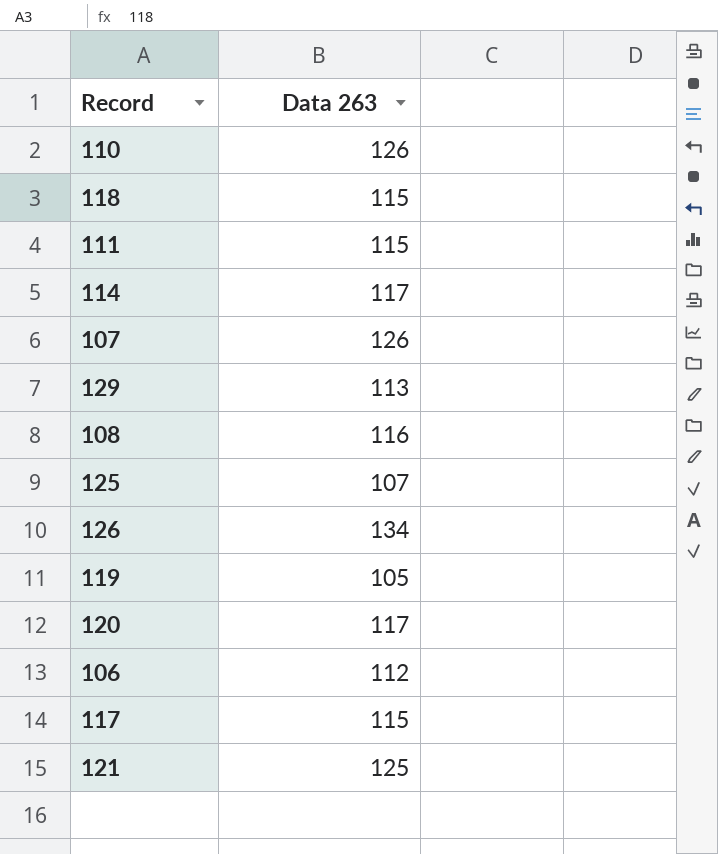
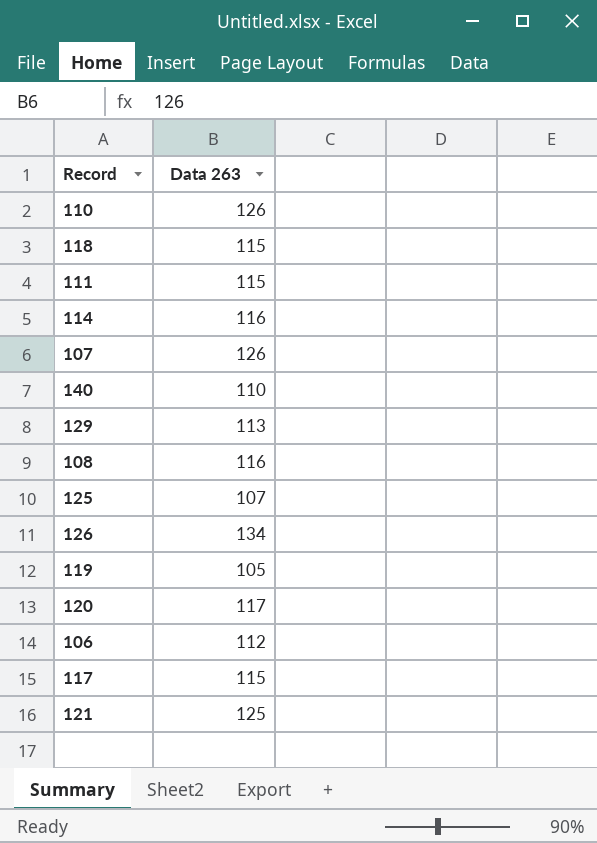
114 | Data 263: 117 -> 116
row 140: none -> 110

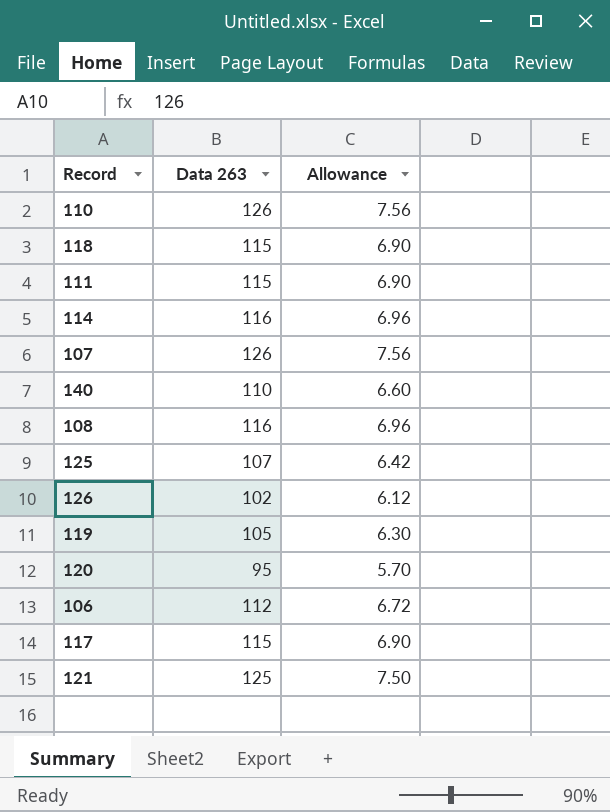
column Allowance | formula: none -> [Data 263] * 0.06
row 129: 113 -> none
126 | Data 263: 134 -> 102
120 | Data 263: 117 -> 95

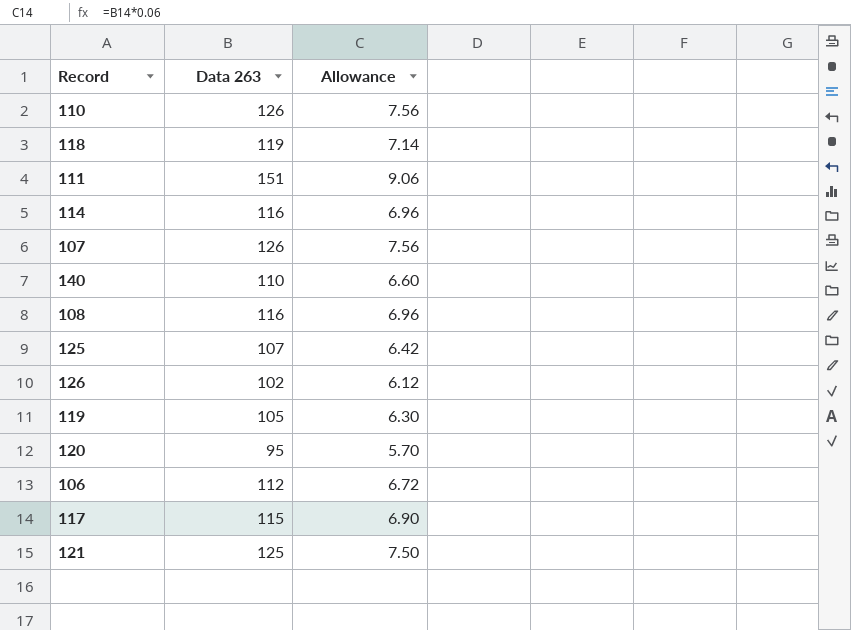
118 | Data 263: 115 -> 119
118 | Allowance: 6.90 -> 7.14
111 | Data 263: 115 -> 151
111 | Allowance: 6.90 -> 9.06

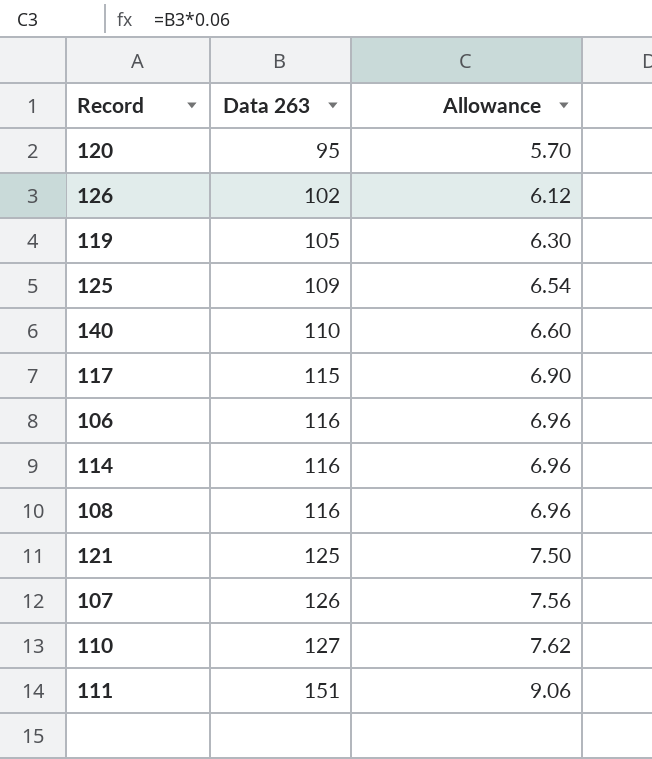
row order: none -> Data 263 ascending
row 118: 119 | 7.14 -> none
125 | Data 263: 107 -> 109
125 | Allowance: 6.42 -> 6.54
106 | Data 263: 112 -> 116
106 | Allowance: 6.72 -> 6.96
110 | Data 263: 126 -> 127
110 | Allowance: 7.56 -> 7.62

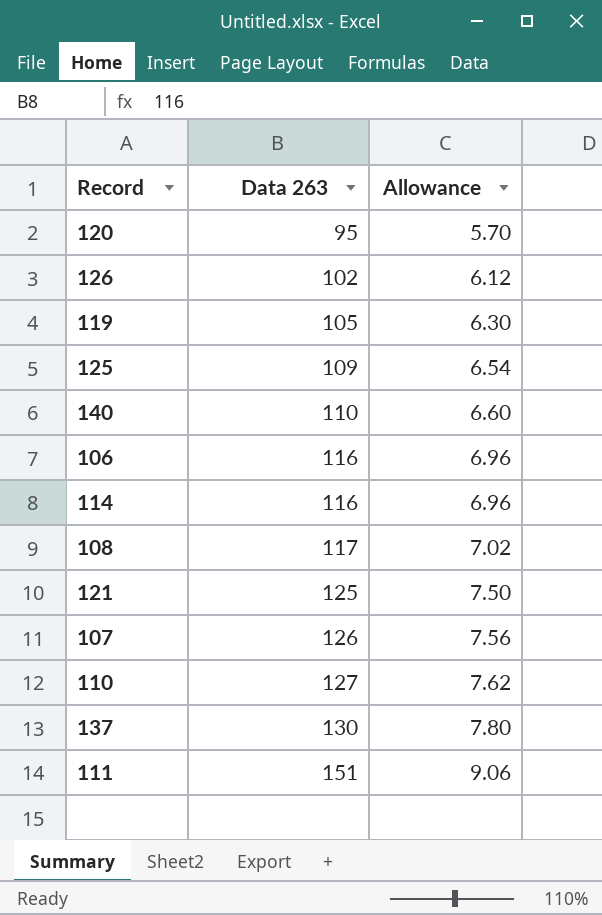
row 117: 115 | 6.90 -> none
108 | Data 263: 116 -> 117
108 | Allowance: 6.96 -> 7.02
row 137: none -> 130 | 7.80

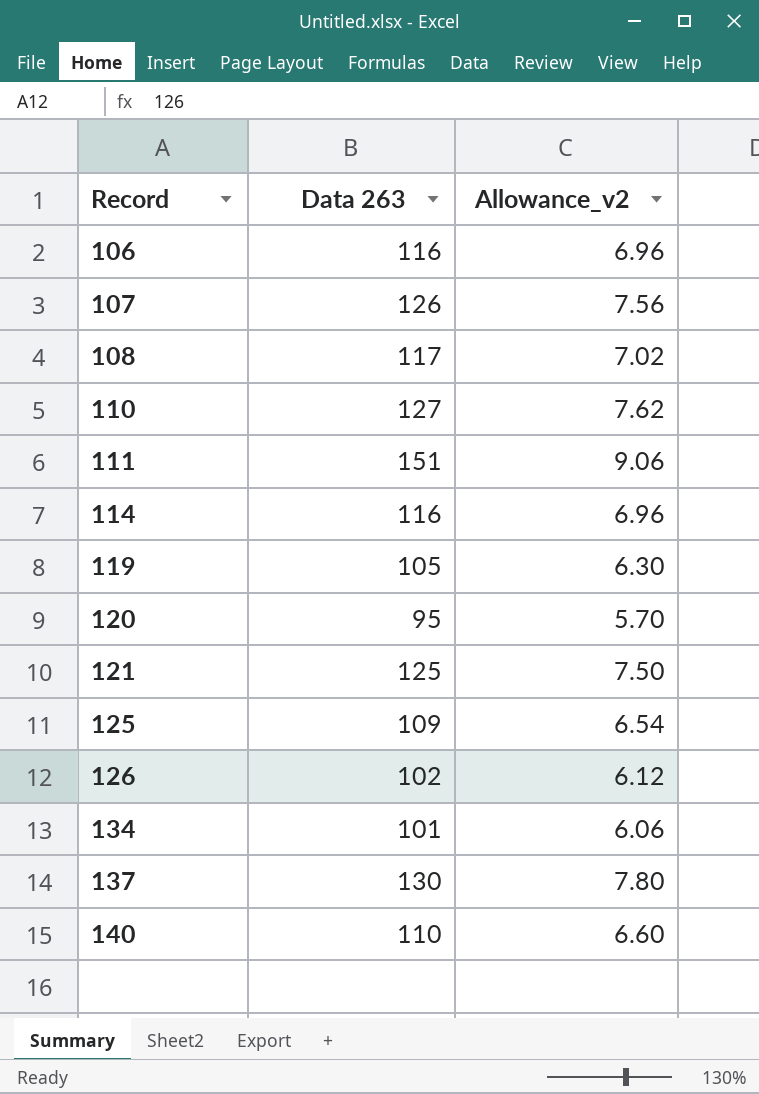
row order: Data 263 ascending -> Record ascending
column name: Allowance -> Allowance_v2
row 134: none -> 101 | 6.06

